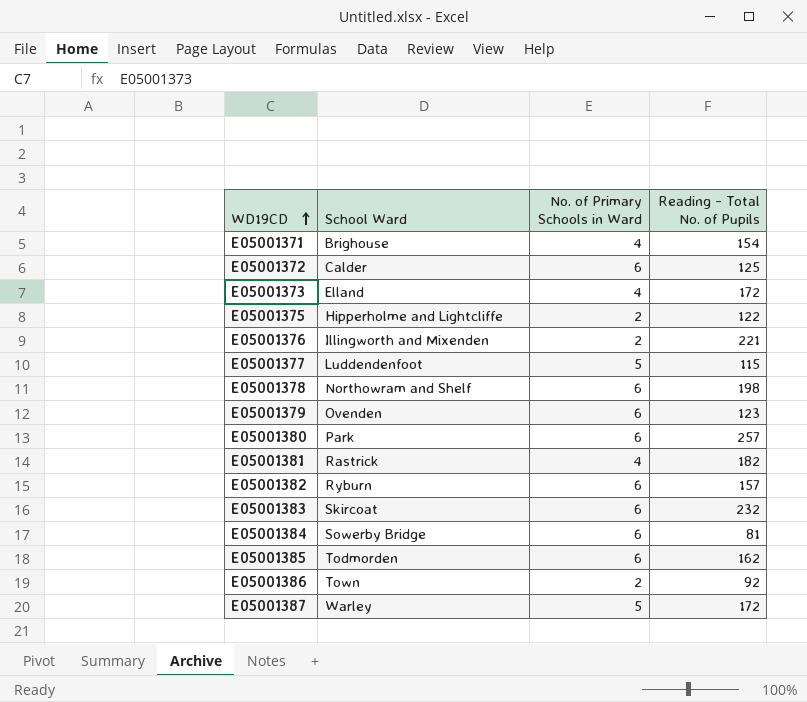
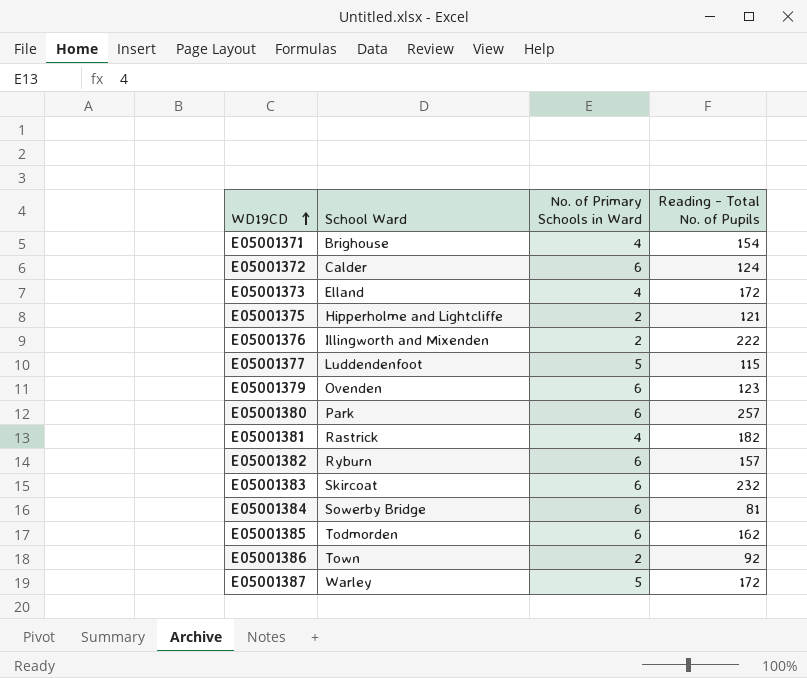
row E05001378: Northowram and Shelf | 6 | 198 -> none
E05001372 | Reading - Total No. of Pupils: 125 -> 124
E05001375 | Reading - Total No. of Pupils: 122 -> 121
E05001376 | Reading - Total No. of Pupils: 221 -> 222

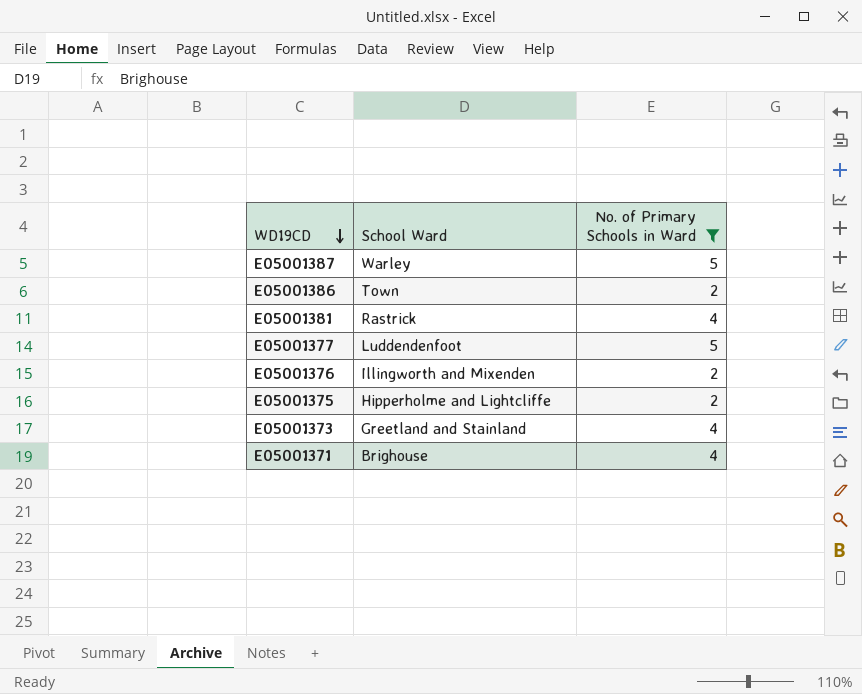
filter: none -> No. of Primary Schools in Ward != 6
row order: WD19CD ascending -> WD19CD descending
column Reading - Total No. of Pupils | position: 4 -> none
E05001373 | School Ward: Elland -> Greetland and Stainland

